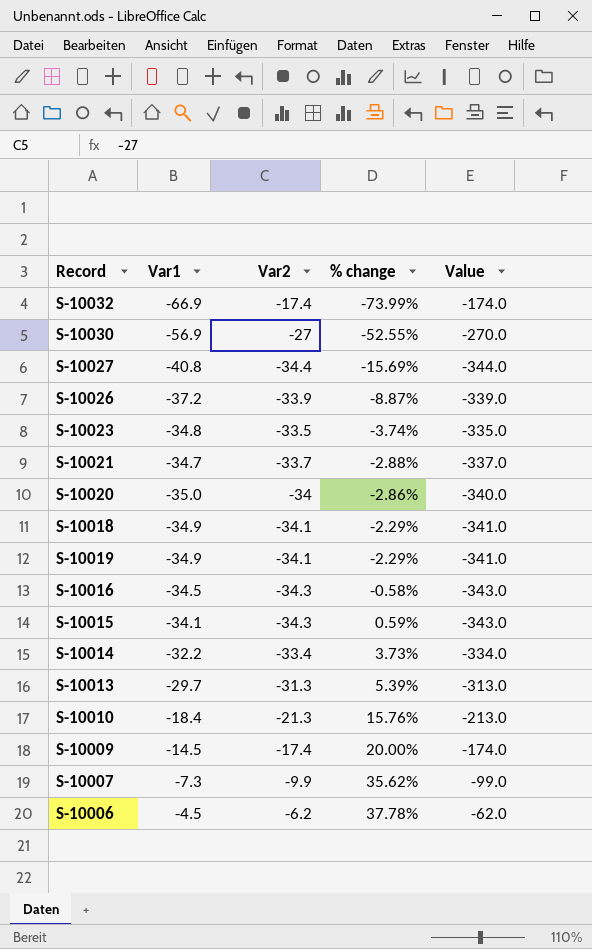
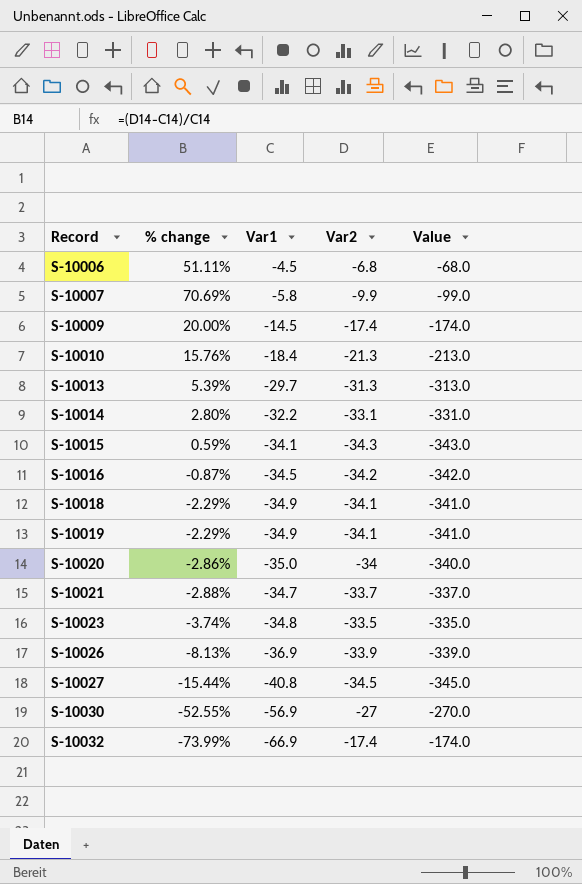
row order: % change ascending -> Record ascending
column % change | position: 4 -> 2
S-10006 | % change: 37.78% -> 51.11%
S-10006 | Var2: -6.2 -> -6.8
S-10006 | Value: -62.0 -> -68.0
S-10007 | % change: 35.62% -> 70.69%
S-10007 | Var1: -7.3 -> -5.8
S-10014 | % change: 3.73% -> 2.80%
S-10014 | Var2: -33.4 -> -33.1
S-10014 | Value: -334.0 -> -331.0
S-10016 | % change: -0.58% -> -0.87%
S-10016 | Var2: -34.3 -> -34.2
S-10016 | Value: -343.0 -> -342.0
S-10026 | % change: -8.87% -> -8.13%
S-10026 | Var1: -37.2 -> -36.9
S-10027 | % change: -15.69% -> -15.44%
S-10027 | Var2: -34.4 -> -34.5
S-10027 | Value: -344.0 -> -345.0

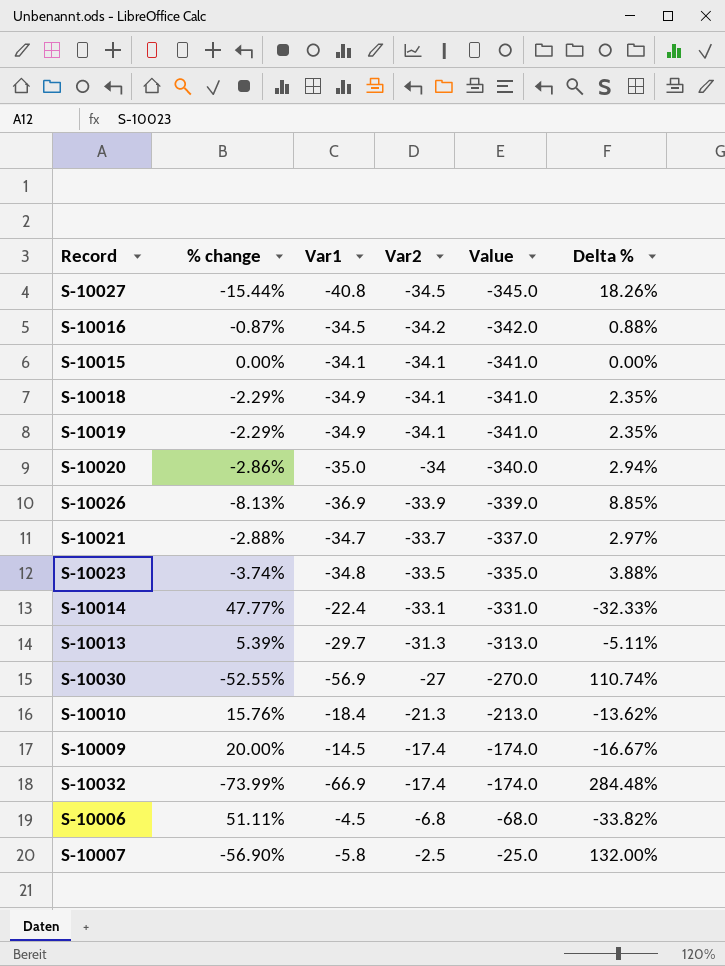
row order: Record ascending -> Var2 ascending
column Delta % | formula: none -> ([Var1] - [Var2]) / [Var2]
S-10015 | % change: 0.59% -> 0.00%
S-10015 | Var2: -34.3 -> -34.1
S-10015 | Value: -343.0 -> -341.0
S-10014 | % change: 2.80% -> 47.77%
S-10014 | Var1: -32.2 -> -22.4
S-10007 | % change: 70.69% -> -56.90%
S-10007 | Var2: -9.9 -> -2.5
S-10007 | Value: -99.0 -> -25.0

